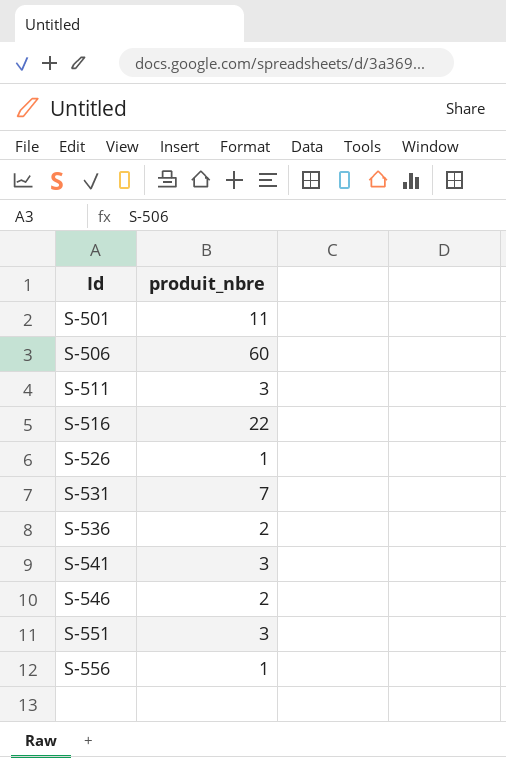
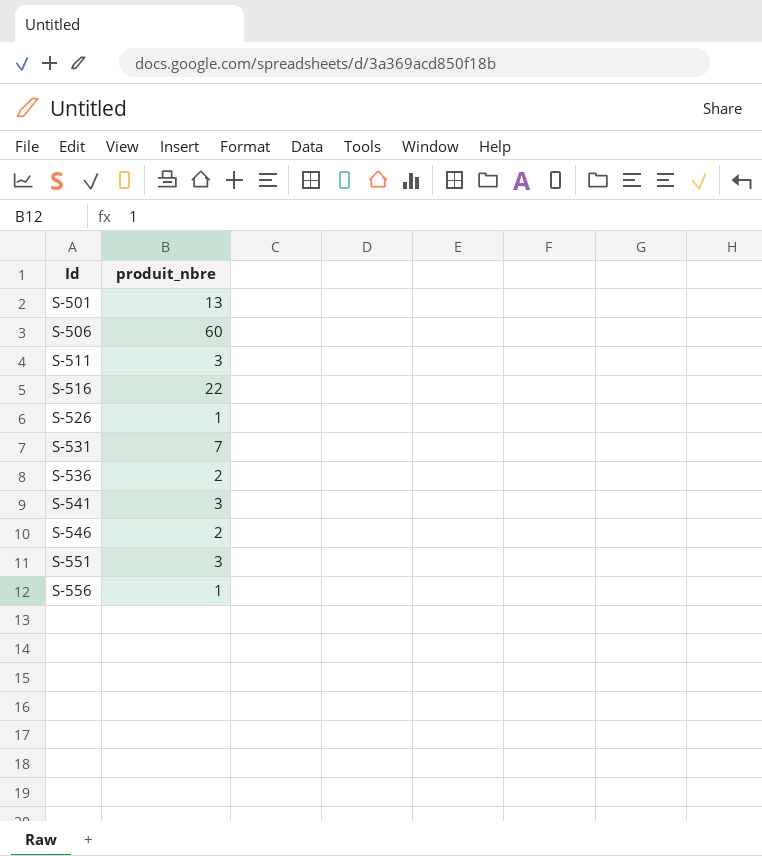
S-501 | produit_nbre: 11 -> 13

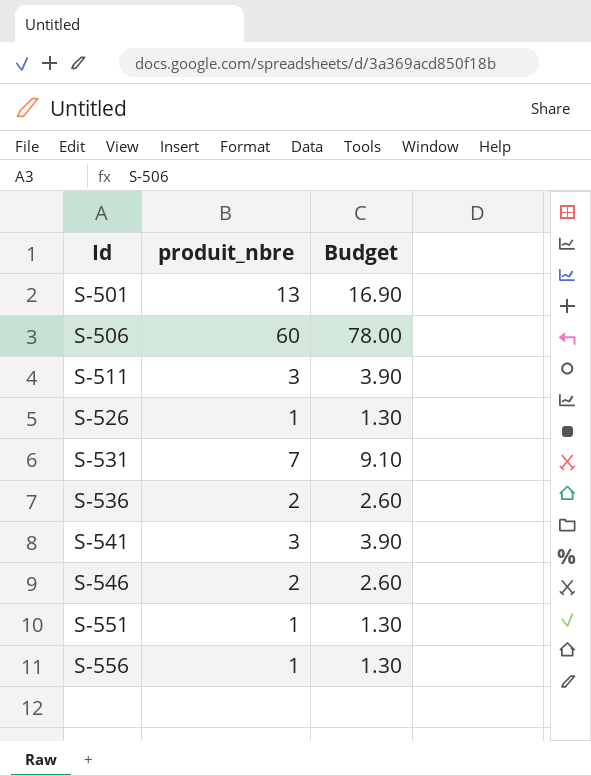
column Budget | formula: none -> [produit_nbre] * 1.3
row S-516: 22 -> none
S-551 | produit_nbre: 3 -> 1

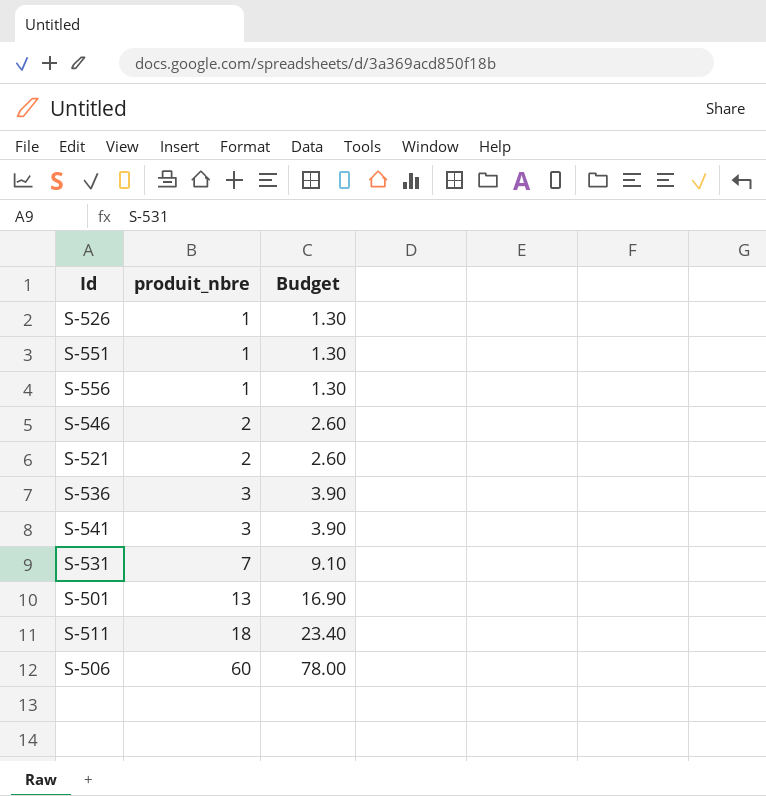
row order: Id ascending -> produit_nbre ascending
row S-521: none -> 2 | 2.60
S-536 | produit_nbre: 2 -> 3
S-536 | Budget: 2.60 -> 3.90
S-511 | produit_nbre: 3 -> 18
S-511 | Budget: 3.90 -> 23.40

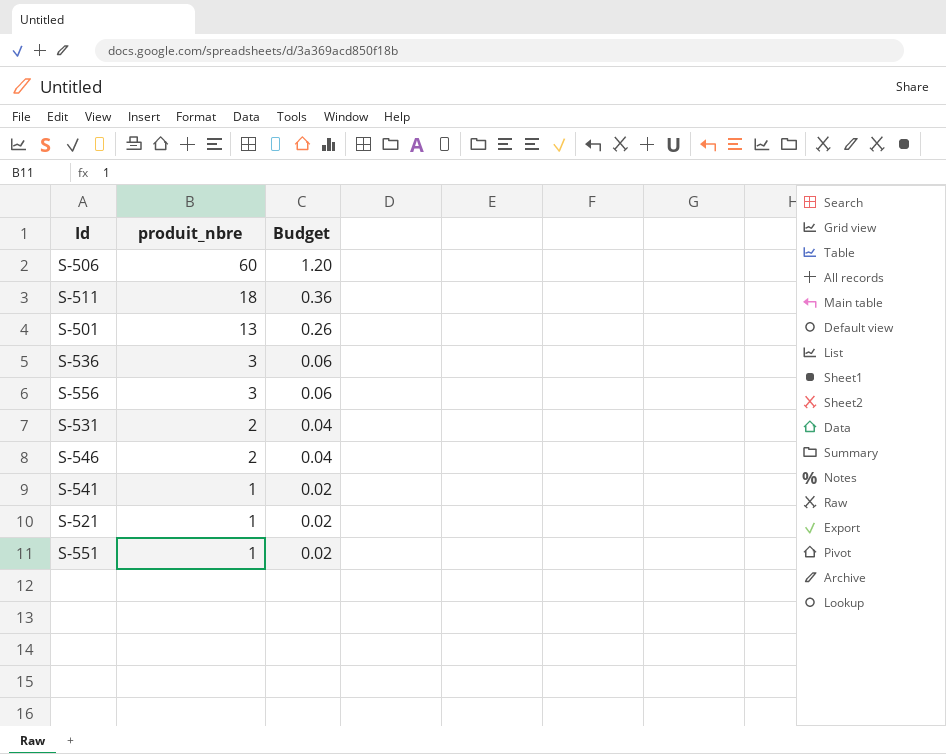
row order: produit_nbre ascending -> produit_nbre descending
column Budget | formula: [produit_nbre] * 1.3 -> [produit_nbre] * 0.02
row S-526: 1 | 1.30 -> none
S-556 | produit_nbre: 1 -> 3
S-531 | produit_nbre: 7 -> 2
S-541 | produit_nbre: 3 -> 1
S-521 | produit_nbre: 2 -> 1

